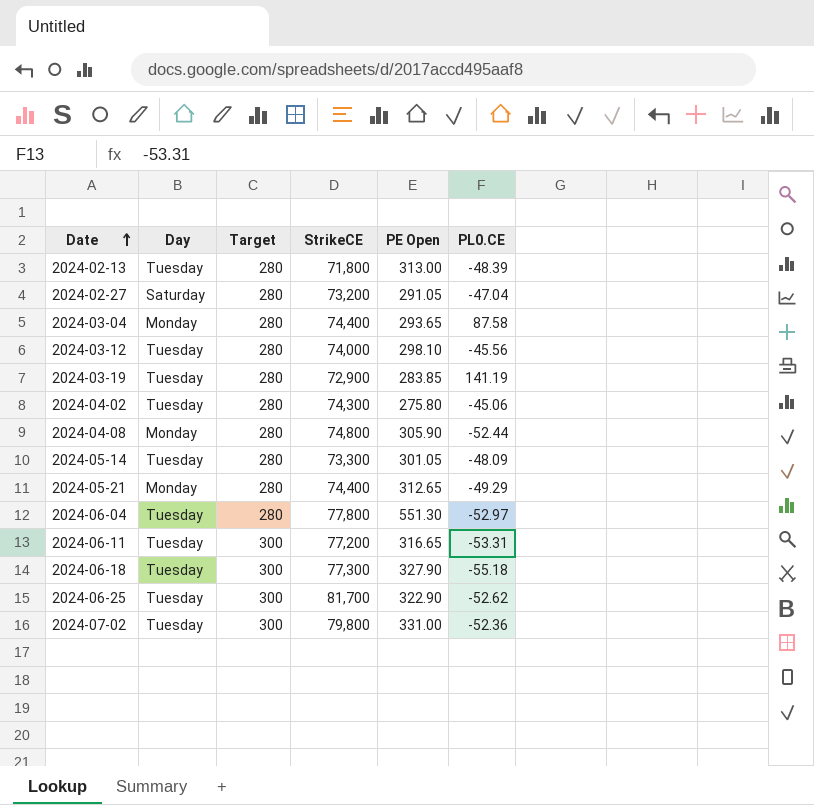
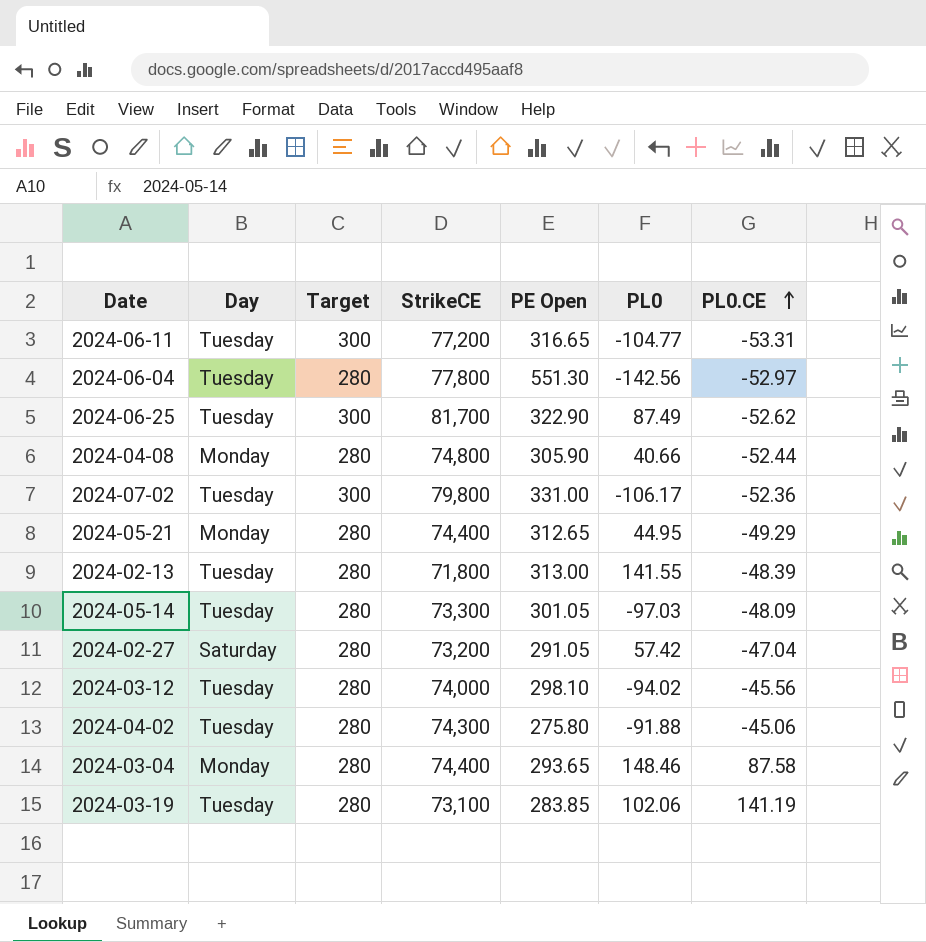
row order: Date ascending -> PL0.CE ascending
column PL0 | position: none -> 6
row 2024-06-18: Tuesday | 300 | 77,300 | 327.90 | -55.18 -> none
2024-03-19 | StrikeCE: 72,900 -> 73,100

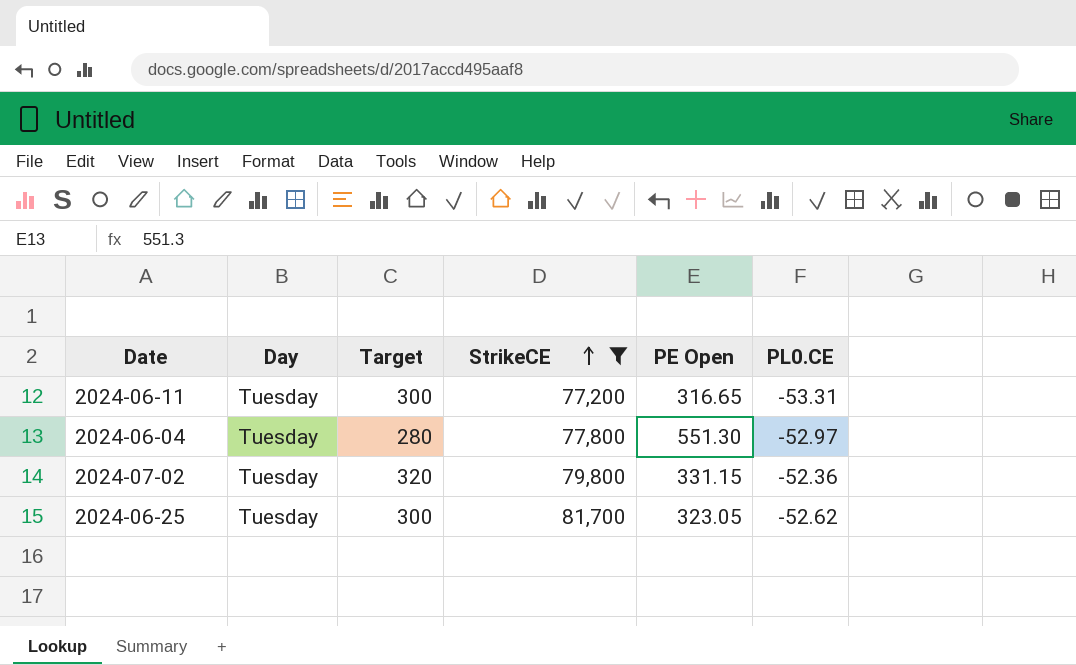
filter: none -> StrikeCE >= 77,200
row order: PL0.CE ascending -> StrikeCE ascending
column PL0 | position: 6 -> none
2024-07-02 | Target: 300 -> 320
2024-07-02 | PE Open: 331.00 -> 331.15
2024-06-25 | PE Open: 322.90 -> 323.05

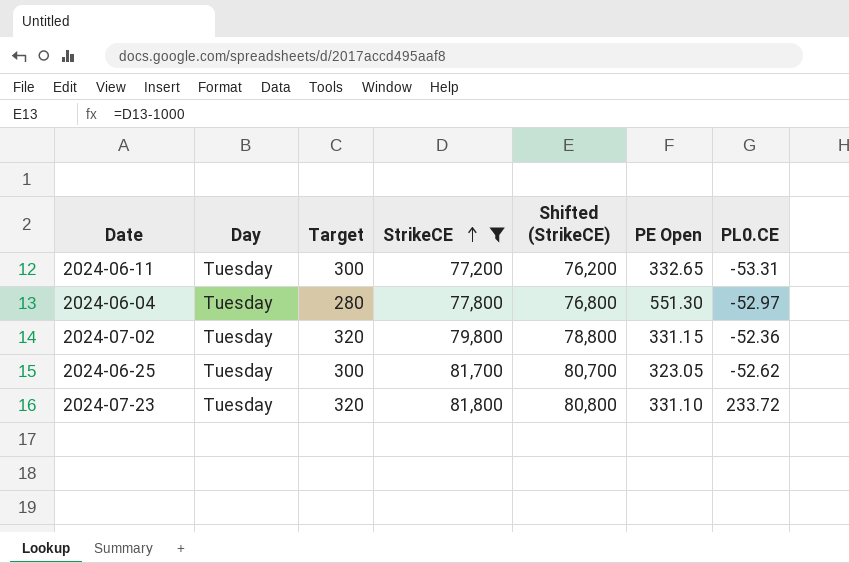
column Shifted (StrikeCE) | formula: none -> [StrikeCE] - 1000
2024-06-11 | PE Open: 316.65 -> 332.65
row 2024-07-23: none -> Tuesday | 320 | 81,800 | 80,800 | 331.10 | 233.72

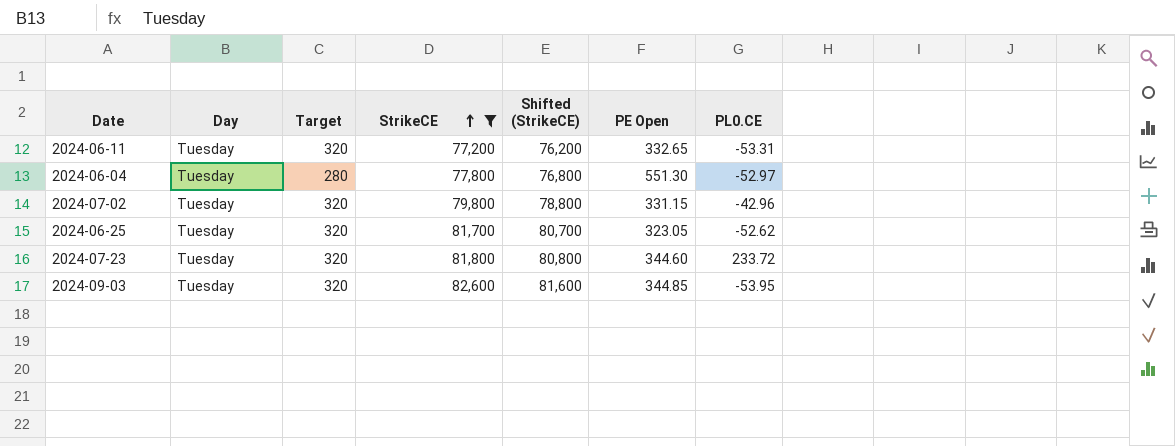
2024-06-11 | Target: 300 -> 320
2024-07-02 | PL0.CE: -52.36 -> -42.96
2024-06-25 | Target: 300 -> 320
2024-07-23 | PE Open: 331.10 -> 344.60
row 2024-09-03: none -> Tuesday | 320 | 82,600 | 81,600 | 344.85 | -53.95

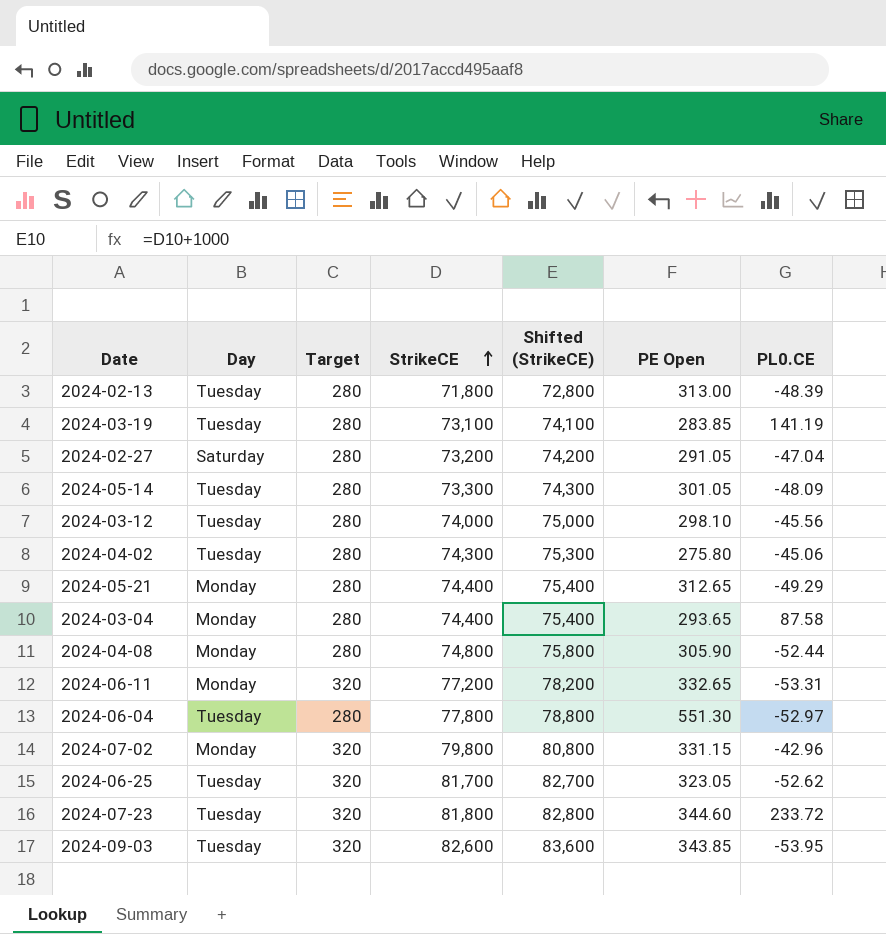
filter: StrikeCE >= 77,200 -> none
column Shifted (StrikeCE) | formula: [StrikeCE] - 1000 -> [StrikeCE] + 1000
2024-06-11 | Day: Tuesday -> Monday
2024-07-02 | Day: Tuesday -> Monday
2024-09-03 | PE Open: 344.85 -> 343.85

